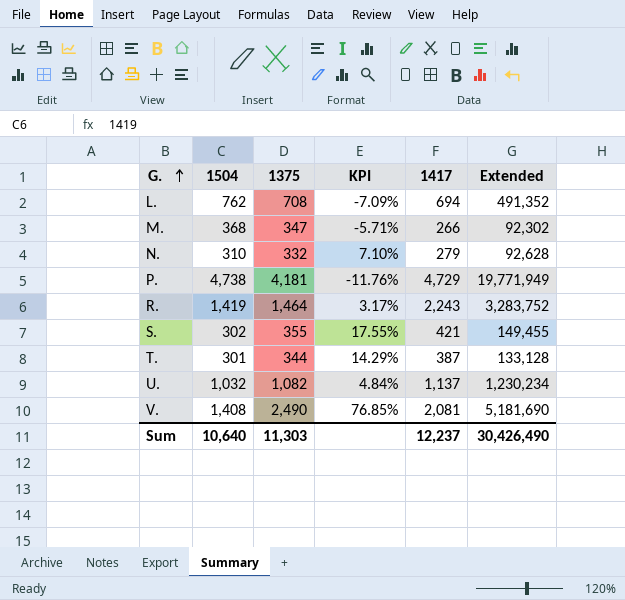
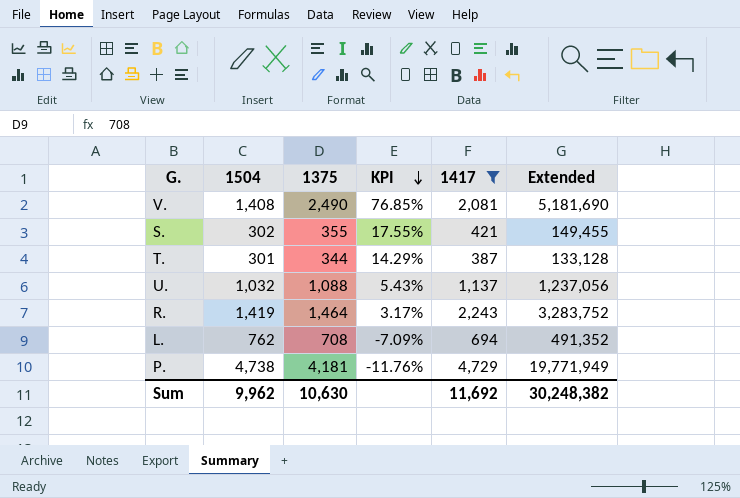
filter: none -> 1417 >= 387
row order: G. ascending -> KPI descending
U. | 1375: 1,082 -> 1,088
U. | KPI: 4.84% -> 5.43%
U. | Extended: 1,230,234 -> 1,237,056
Sum | 1504: 10,640 -> 9,962
Sum | 1375: 11,303 -> 10,630
Sum | 1417: 12,237 -> 11,692
Sum | Extended: 30,426,490 -> 30,248,382

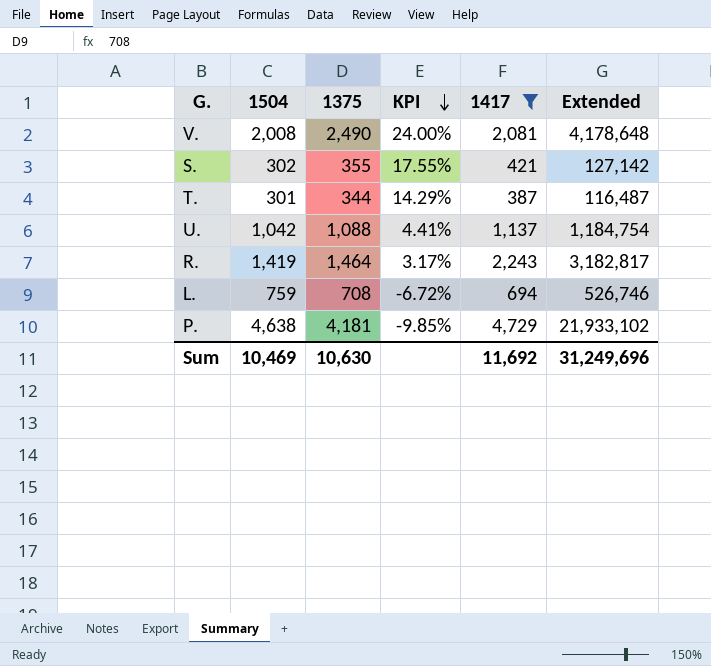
column Extended | formula: [1375] * [1417] -> [1504] * [1417]
V. | 1504: 1,408 -> 2,008
V. | KPI: 76.85% -> 24.00%
U. | 1504: 1,032 -> 1,042
U. | KPI: 5.43% -> 4.41%
L. | 1504: 762 -> 759
L. | KPI: -7.09% -> -6.72%
P. | 1504: 4,738 -> 4,638
P. | KPI: -11.76% -> -9.85%
Sum | 1504: 9,962 -> 10,469
Sum | Extended: 30,248,382 -> 31,249,696

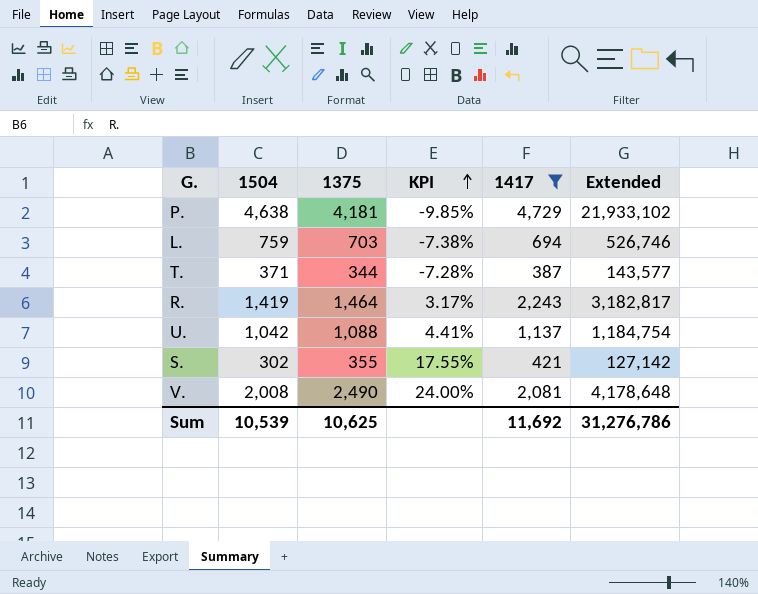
row order: KPI descending -> KPI ascending
L. | 1375: 708 -> 703
L. | KPI: -6.72% -> -7.38%
T. | 1504: 301 -> 371
T. | KPI: 14.29% -> -7.28%
T. | Extended: 116,487 -> 143,577
Sum | 1504: 10,469 -> 10,539
Sum | 1375: 10,630 -> 10,625
Sum | Extended: 31,249,696 -> 31,276,786

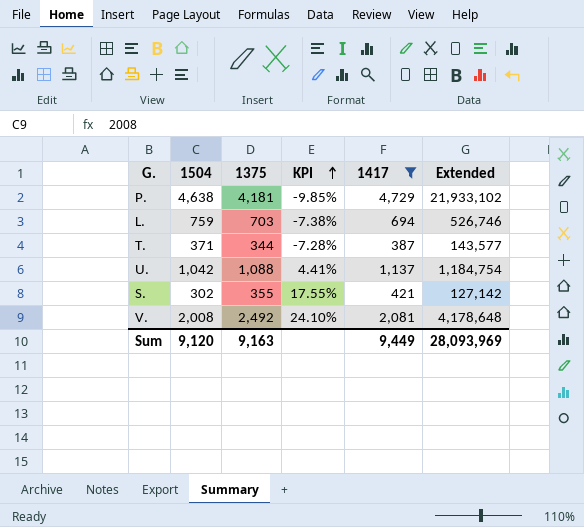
row R.: 1,419 | 1,464 | 3.17% | 2,243 | 3,182,817 -> none
V. | 1375: 2,490 -> 2,492
V. | KPI: 24.00% -> 24.10%
Sum | 1504: 10,539 -> 9,120
Sum | 1375: 10,625 -> 9,163
Sum | 1417: 11,692 -> 9,449
Sum | Extended: 31,276,786 -> 28,093,969

